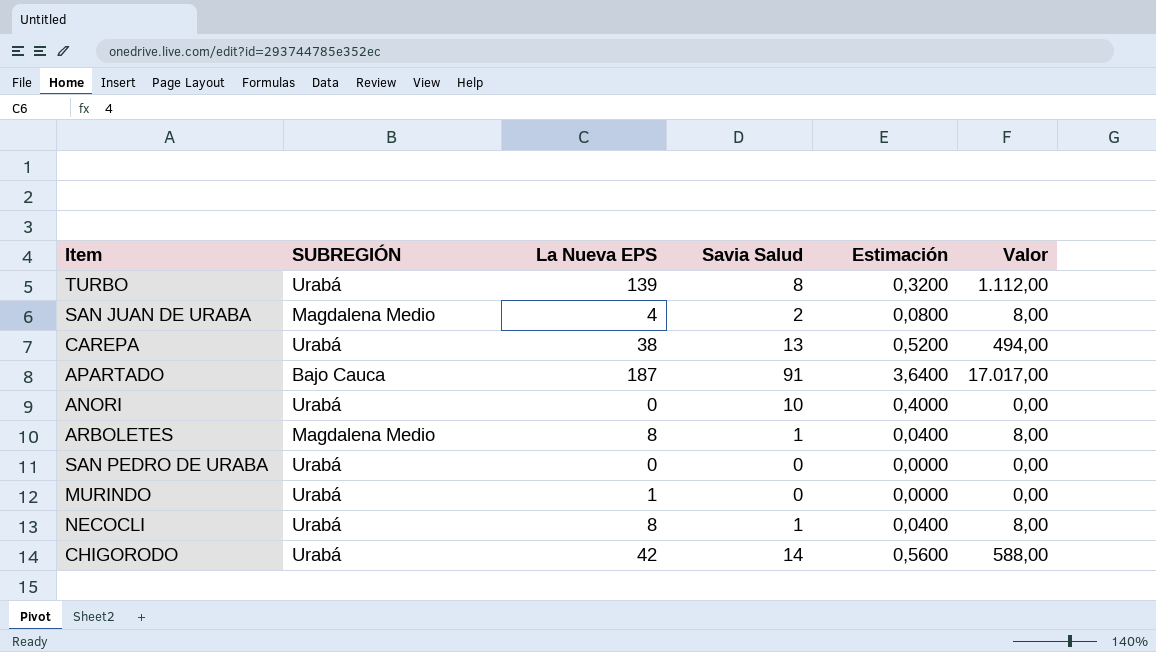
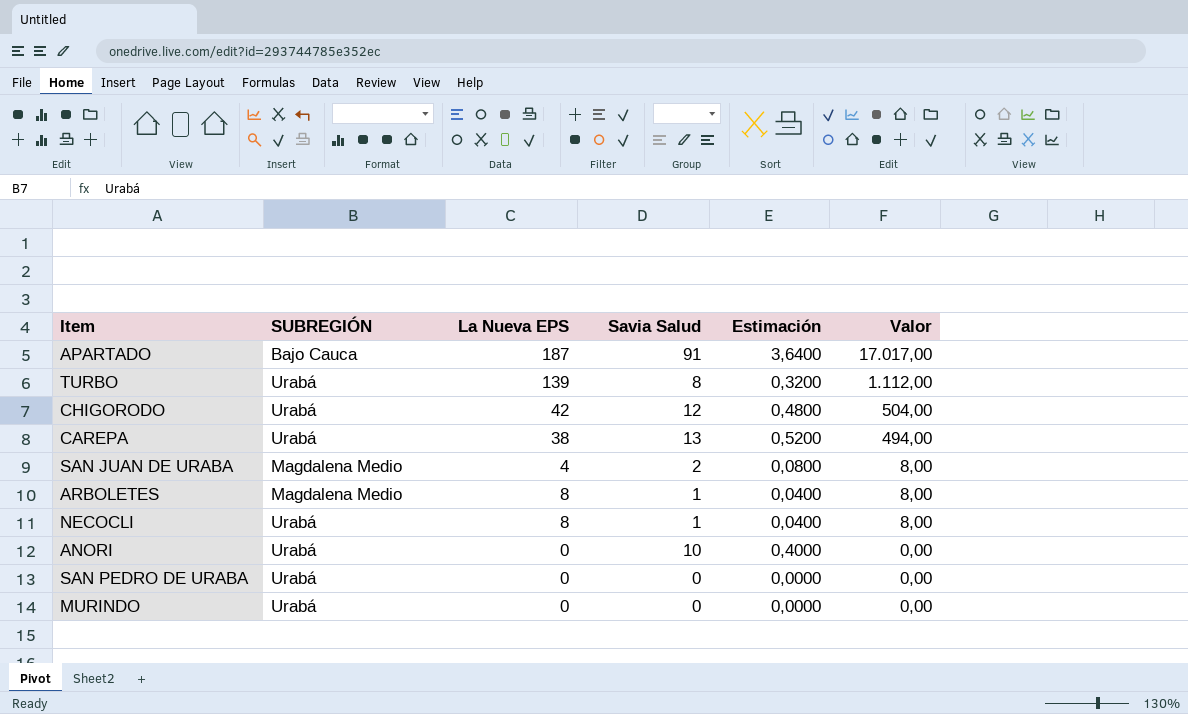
row order: none -> Valor descending
CHIGORODO | Savia Salud: 14 -> 12
CHIGORODO | Estimación: 0,5600 -> 0,4800
CHIGORODO | Valor: 588,00 -> 504,00
MURINDO | La Nueva EPS: 1 -> 0

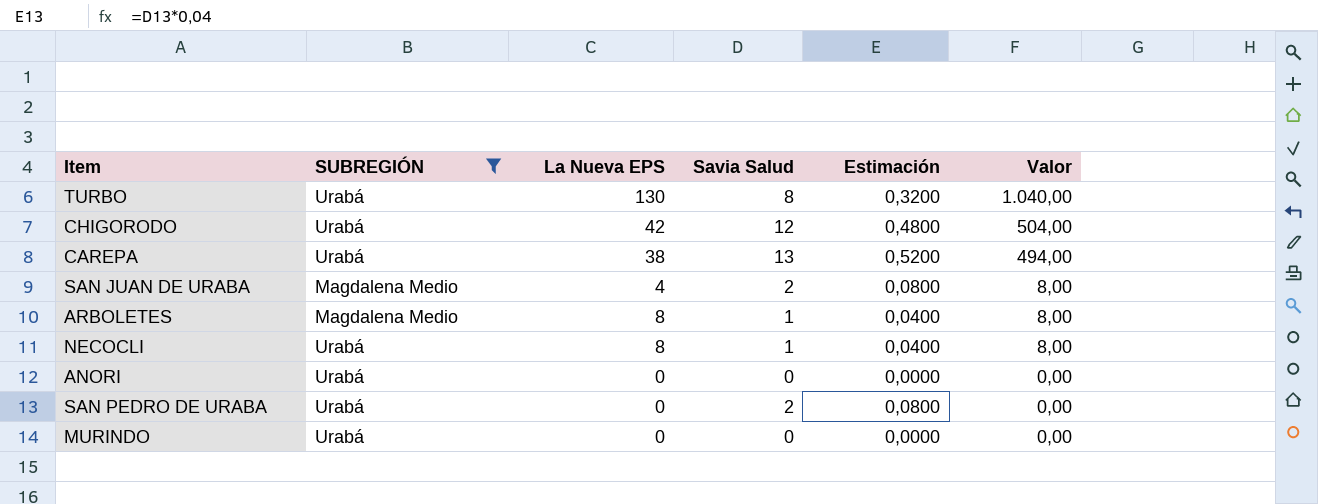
filter: none -> SUBREGIÓN != Bajo Cauca
TURBO | La Nueva EPS: 139 -> 130
TURBO | Valor: 1.112,00 -> 1.040,00
ANORI | Savia Salud: 10 -> 0
ANORI | Estimación: 0,4000 -> 0,0000
SAN PEDRO DE URABA | Savia Salud: 0 -> 2
SAN PEDRO DE URABA | Estimación: 0,0000 -> 0,0800

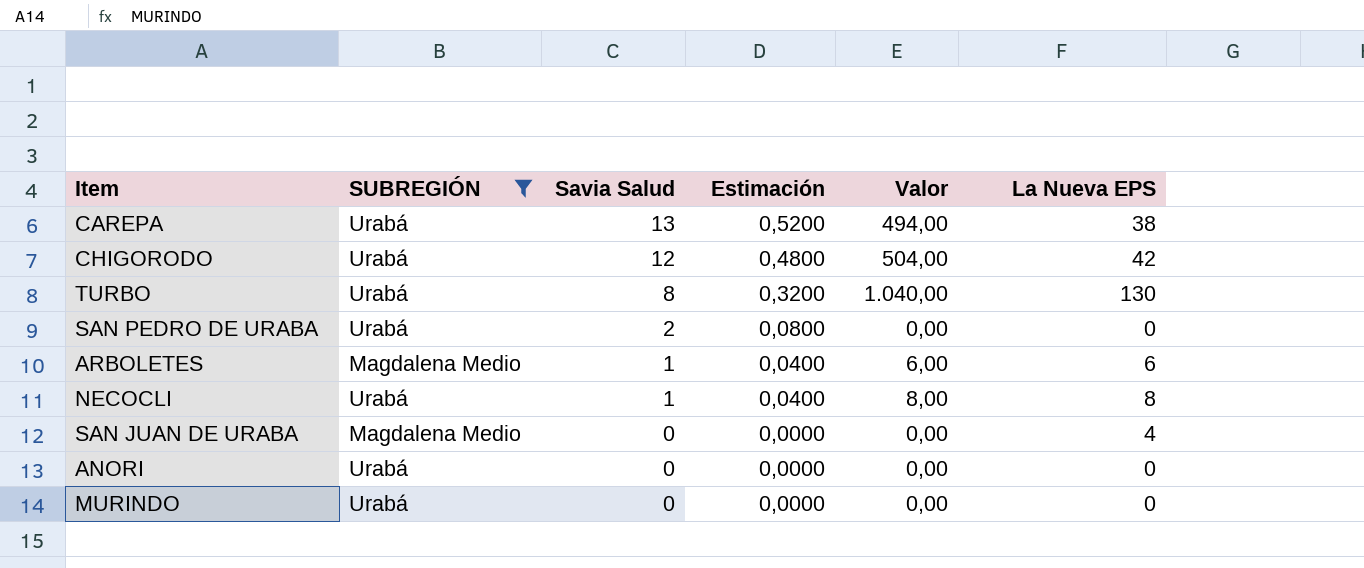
row order: Valor descending -> Savia Salud descending
column La Nueva EPS | position: 3 -> 6
ARBOLETES | Valor: 8,00 -> 6,00
ARBOLETES | La Nueva EPS: 8 -> 6
SAN JUAN DE URABA | Savia Salud: 2 -> 0
SAN JUAN DE URABA | Estimación: 0,0800 -> 0,0000
SAN JUAN DE URABA | Valor: 8,00 -> 0,00

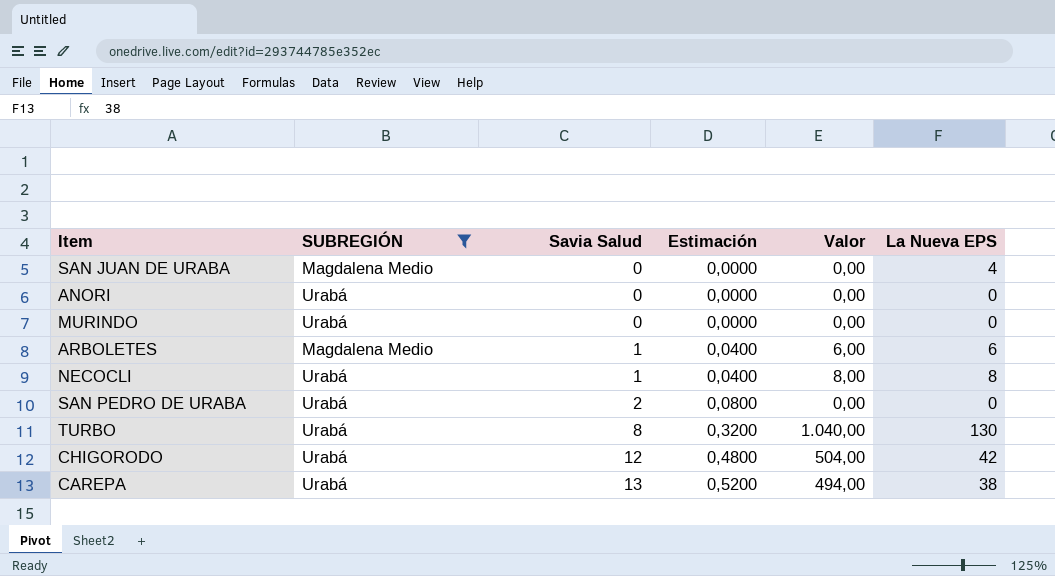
row order: Savia Salud descending -> Savia Salud ascending

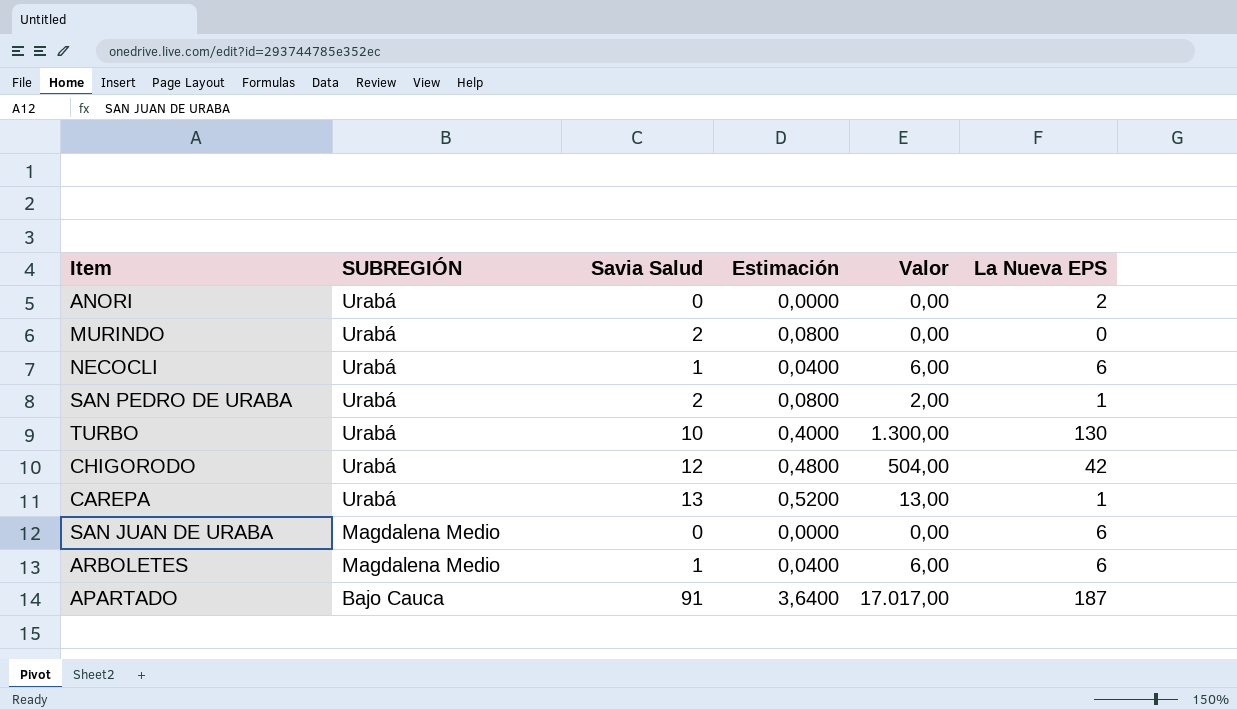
filter: SUBREGIÓN != Bajo Cauca -> none
row order: Savia Salud ascending -> SUBREGIÓN descending
ANORI | La Nueva EPS: 0 -> 2
MURINDO | Savia Salud: 0 -> 2
MURINDO | Estimación: 0,0000 -> 0,0800
NECOCLI | Valor: 8,00 -> 6,00
NECOCLI | La Nueva EPS: 8 -> 6
SAN PEDRO DE URABA | Valor: 0,00 -> 2,00
SAN PEDRO DE URABA | La Nueva EPS: 0 -> 1
TURBO | Savia Salud: 8 -> 10
TURBO | Estimación: 0,3200 -> 0,4000
TURBO | Valor: 1.040,00 -> 1.300,00
CAREPA | Valor: 494,00 -> 13,00
CAREPA | La Nueva EPS: 38 -> 1
SAN JUAN DE URABA | La Nueva EPS: 4 -> 6

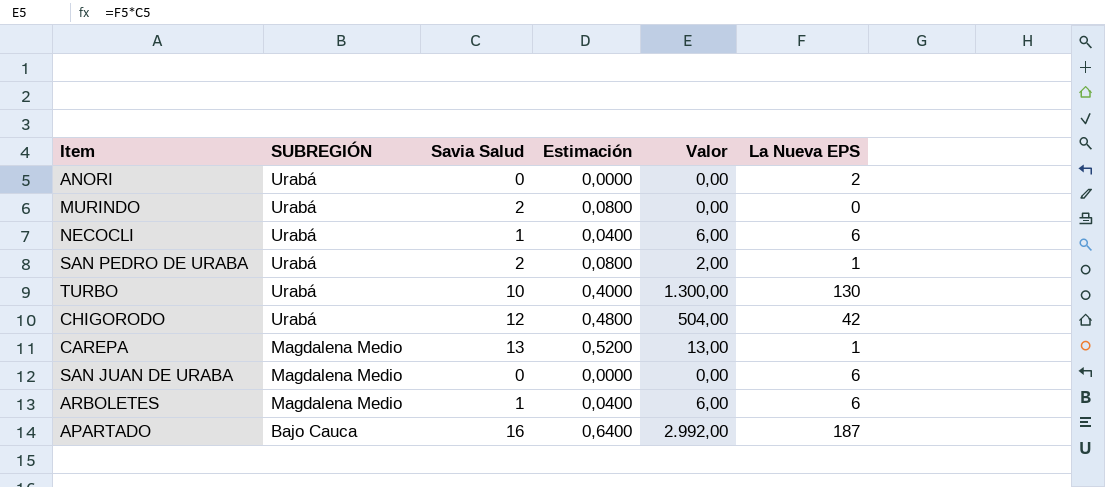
CAREPA | SUBREGIÓN: Urabá -> Magdalena Medio
APARTADO | Savia Salud: 91 -> 16
APARTADO | Estimación: 3,6400 -> 0,6400
APARTADO | Valor: 17.017,00 -> 2.992,00

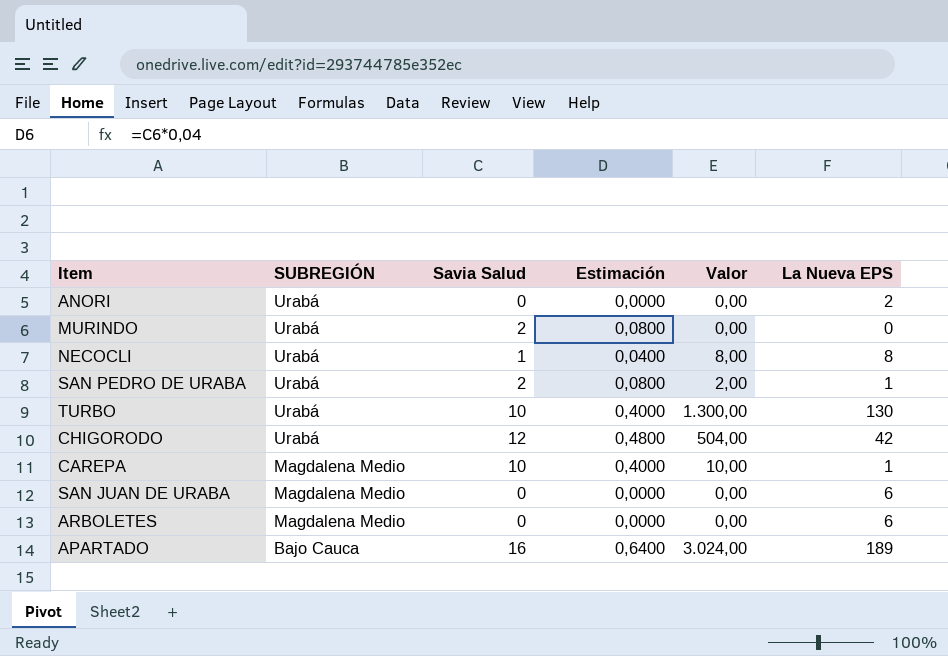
NECOCLI | Valor: 6,00 -> 8,00
NECOCLI | La Nueva EPS: 6 -> 8
CAREPA | Savia Salud: 13 -> 10
CAREPA | Estimación: 0,5200 -> 0,4000
CAREPA | Valor: 13,00 -> 10,00
ARBOLETES | Savia Salud: 1 -> 0
ARBOLETES | Estimación: 0,0400 -> 0,0000
ARBOLETES | Valor: 6,00 -> 0,00
APARTADO | Valor: 2.992,00 -> 3.024,00
APARTADO | La Nueva EPS: 187 -> 189

